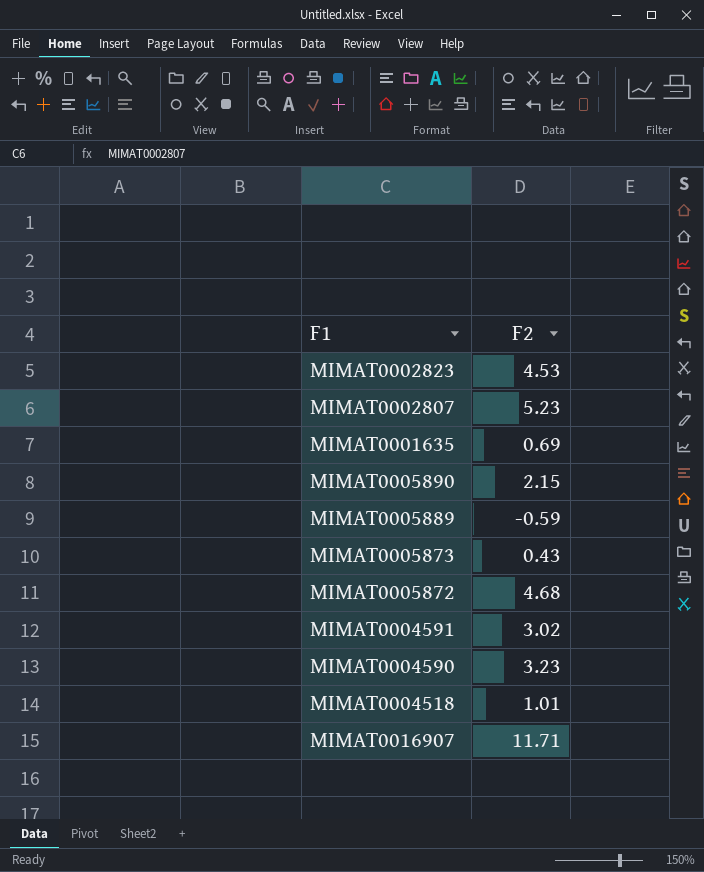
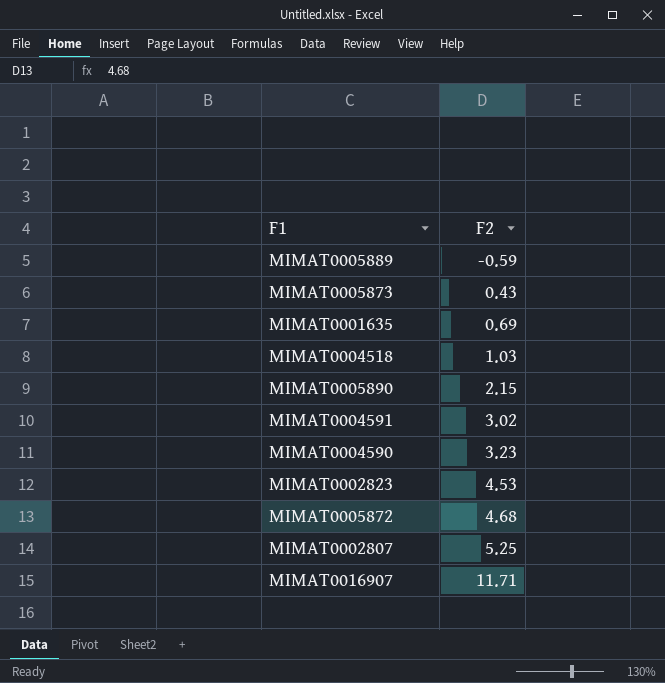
row order: none -> F2 ascending
MIMAT0004518 | F2: 1.01 -> 1.03
MIMAT0002807 | F2: 5.23 -> 5.25

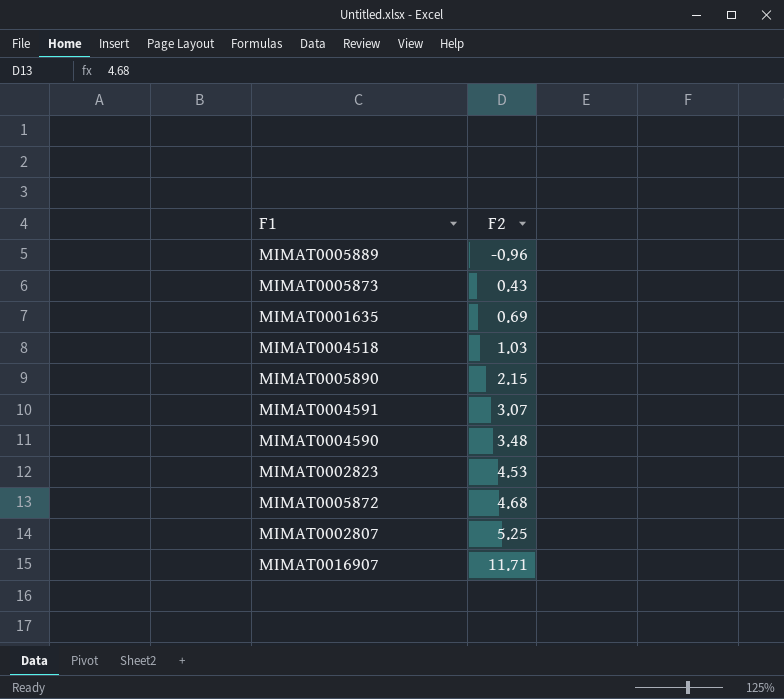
MIMAT0005889 | F2: -0.59 -> -0.96
MIMAT0004591 | F2: 3.02 -> 3.07
MIMAT0004590 | F2: 3.23 -> 3.48

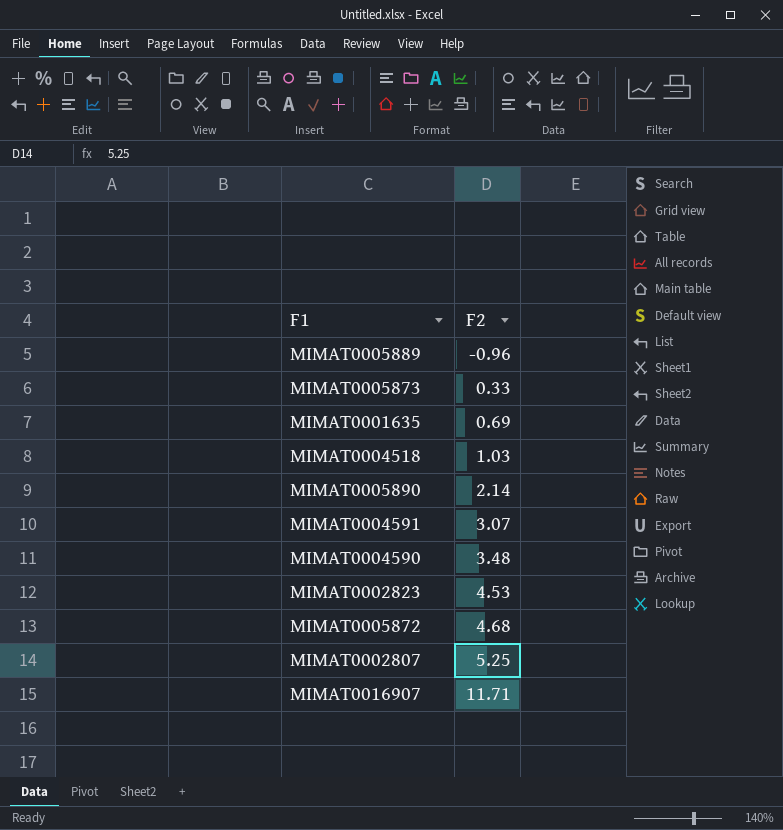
MIMAT0005873 | F2: 0.43 -> 0.33
MIMAT0005890 | F2: 2.15 -> 2.14

